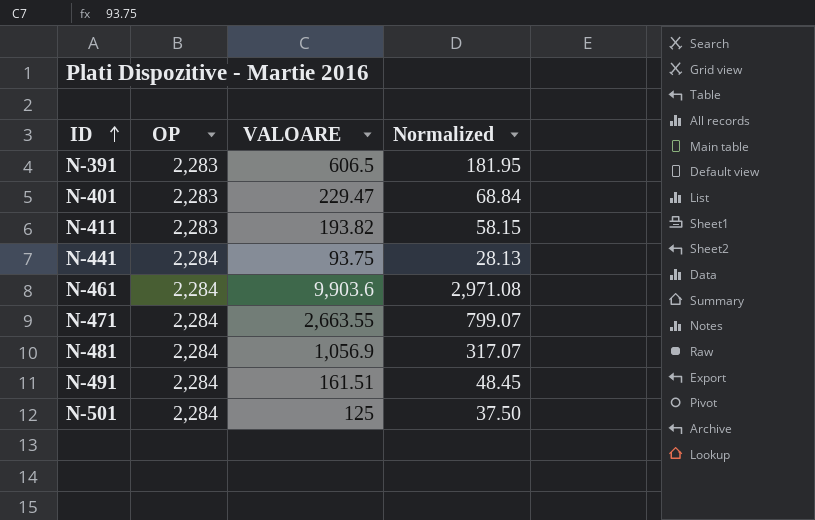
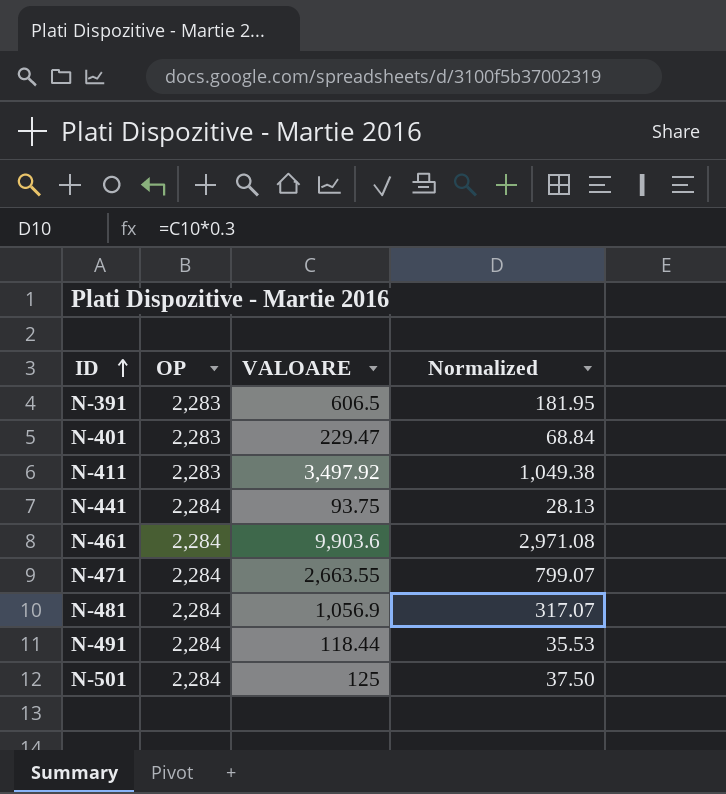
N-411 | VALOARE: 193.82 -> 3,497.92
N-411 | Normalized: 58.15 -> 1,049.38
N-491 | VALOARE: 161.51 -> 118.44
N-491 | Normalized: 48.45 -> 35.53

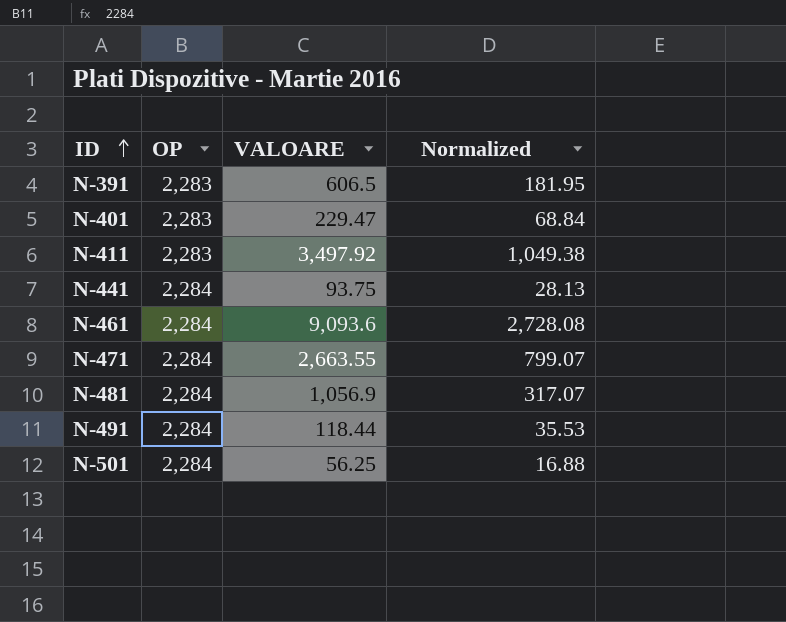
N-461 | VALOARE: 9,903.6 -> 9,093.6
N-461 | Normalized: 2,971.08 -> 2,728.08
N-501 | VALOARE: 125 -> 56.25
N-501 | Normalized: 37.50 -> 16.88

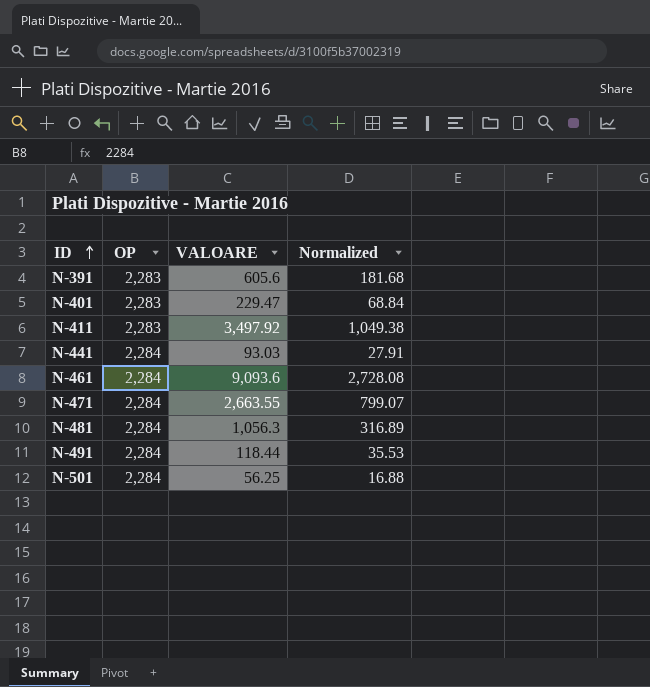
N-391 | VALOARE: 606.5 -> 605.6
N-391 | Normalized: 181.95 -> 181.68
N-441 | VALOARE: 93.75 -> 93.03
N-441 | Normalized: 28.13 -> 27.91
N-481 | VALOARE: 1,056.9 -> 1,056.3
N-481 | Normalized: 317.07 -> 316.89

